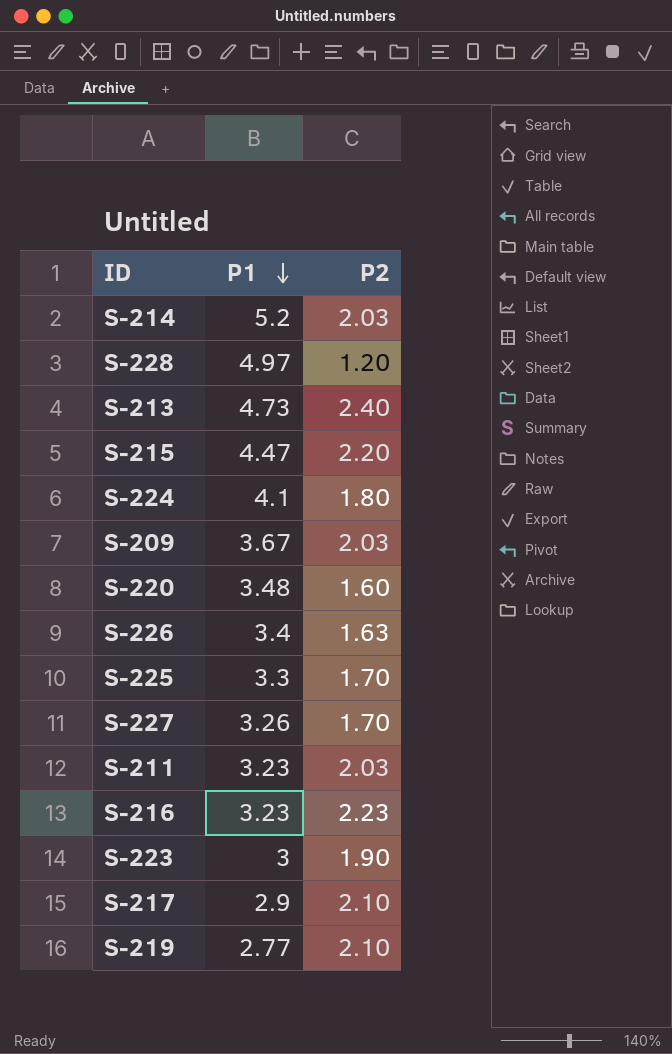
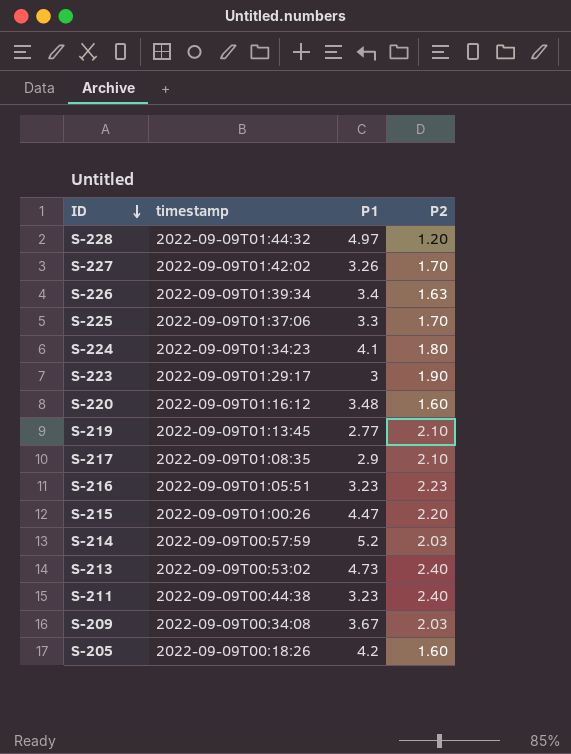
row order: P1 descending -> ID descending
column timestamp | position: none -> 2
S-211 | P2: 2.03 -> 2.40
row S-205: none -> 2022-09-09T00:18:26 | 4.2 | 1.60

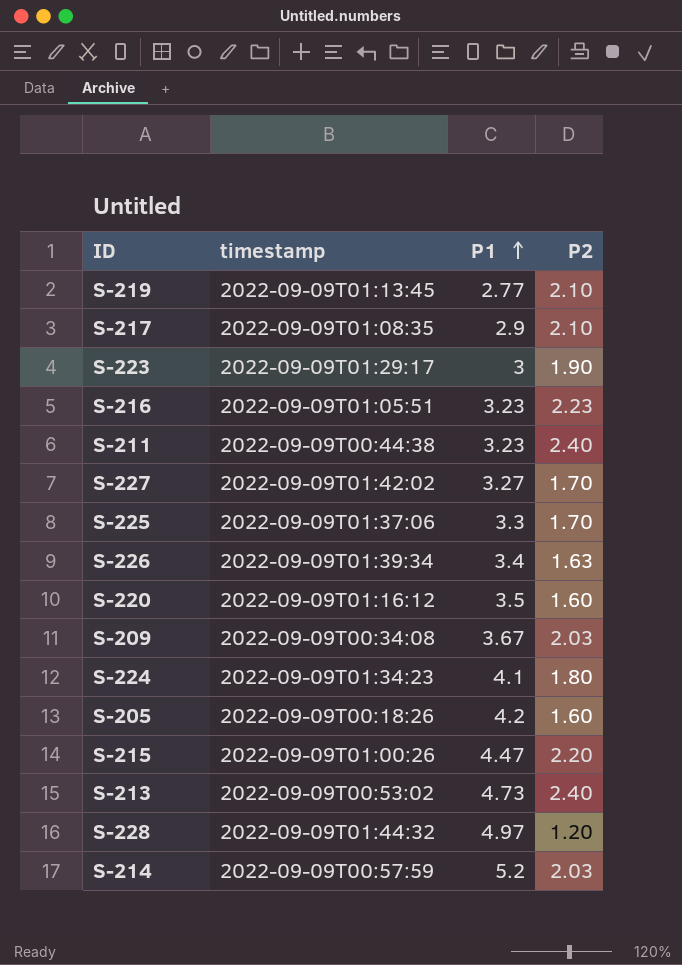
row order: ID descending -> P1 ascending
S-227 | P1: 3.26 -> 3.27
S-220 | P1: 3.48 -> 3.5

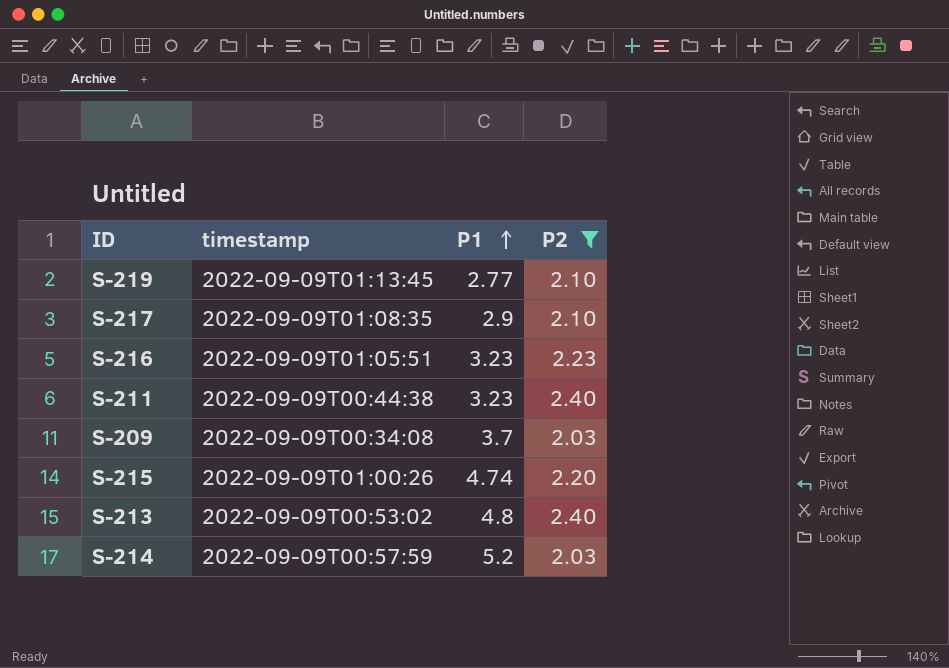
filter: none -> P2 >= 2.03
S-209 | P1: 3.67 -> 3.7
S-215 | P1: 4.47 -> 4.74
S-213 | P1: 4.73 -> 4.8

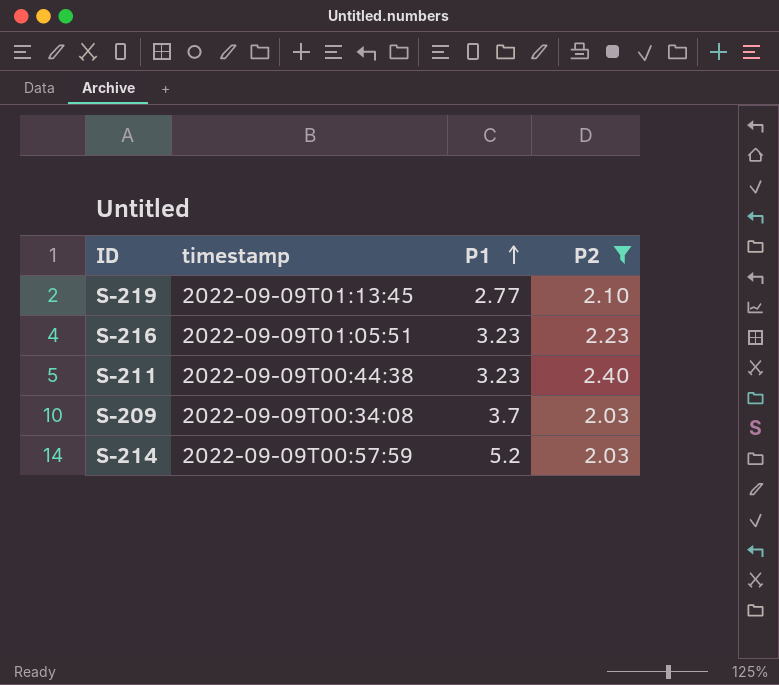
row S-217: 2022-09-09T01:08:35 | 2.9 | 2.10 -> none
row S-215: 2022-09-09T01:00:26 | 4.74 | 2.20 -> none
row S-213: 2022-09-09T00:53:02 | 4.8 | 2.40 -> none

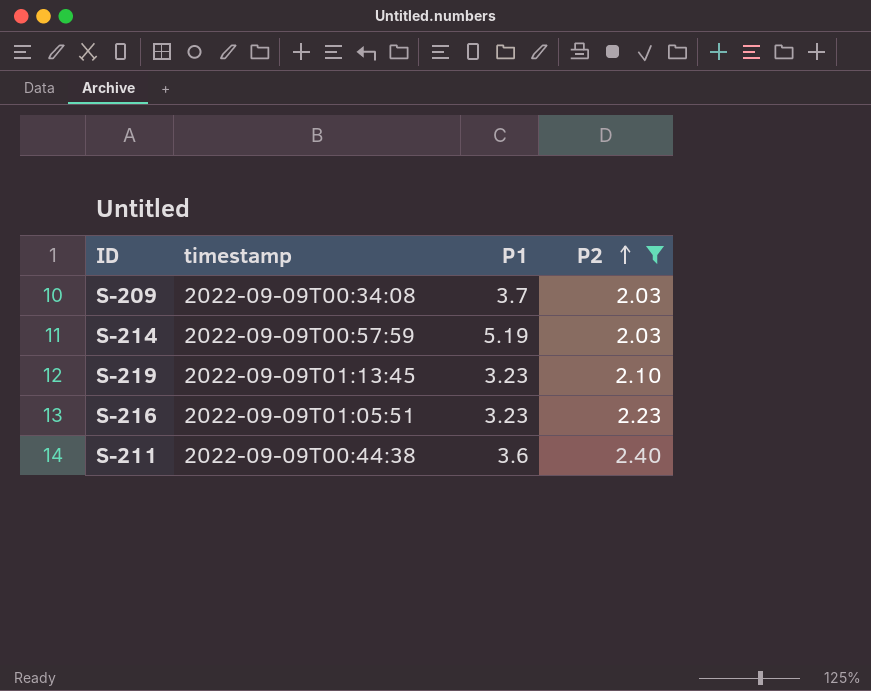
row order: P1 ascending -> P2 ascending
S-214 | P1: 5.2 -> 5.19
S-219 | P1: 2.77 -> 3.23
S-211 | P1: 3.23 -> 3.6

